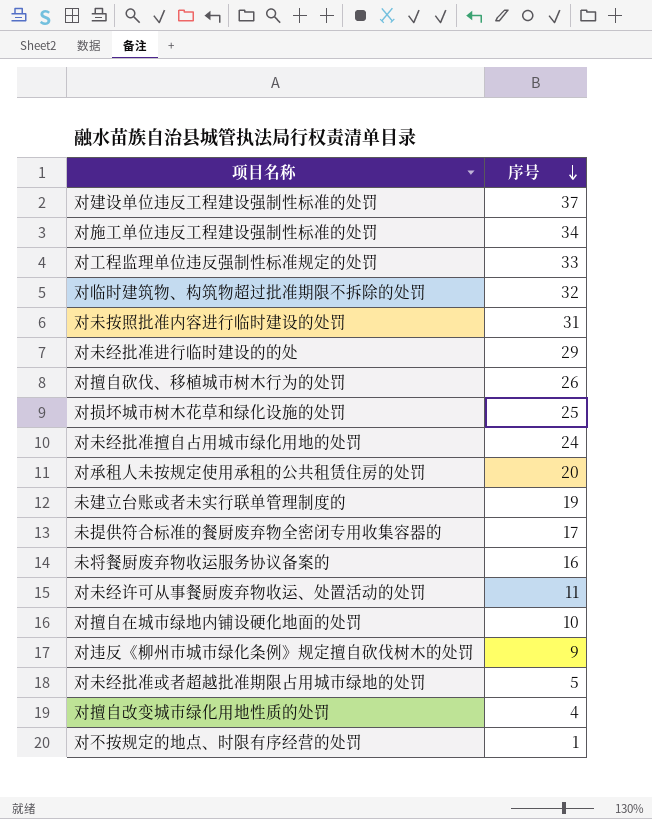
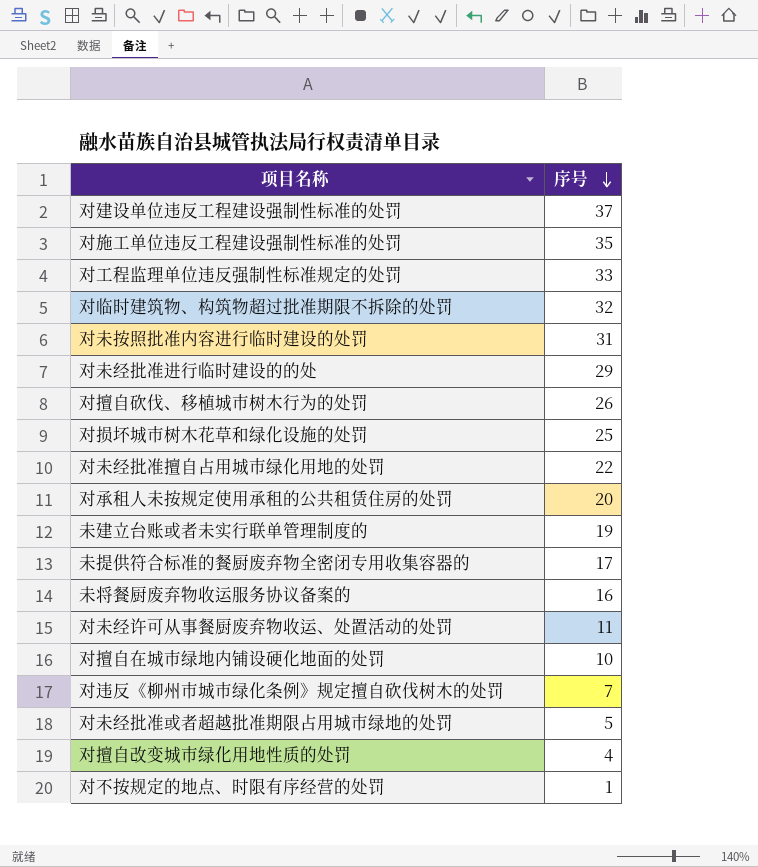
对施工单位违反工程建设强制性标准的处罚 | 序号: 34 -> 35
对未经批准擅自占用城市绿化用地的处罚 | 序号: 24 -> 22
对违反《柳州市城市绿化条例》规定擅自砍伐树木的处罚 | 序号: 9 -> 7

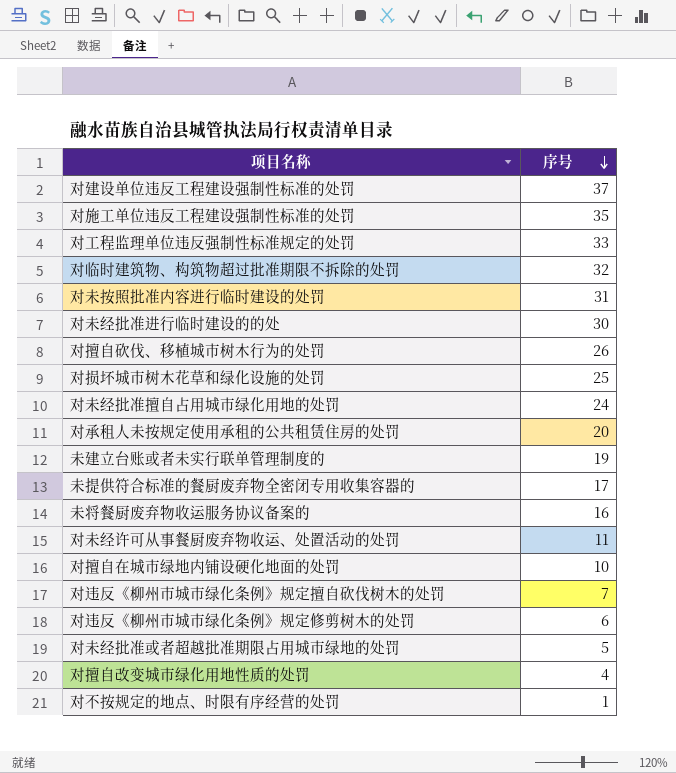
对未经批准进行临时建设的的处 | 序号: 29 -> 30
对未经批准擅自占用城市绿化用地的处罚 | 序号: 22 -> 24
row 对违反《柳州市城市绿化条例》规定修剪树木的处罚: none -> 6

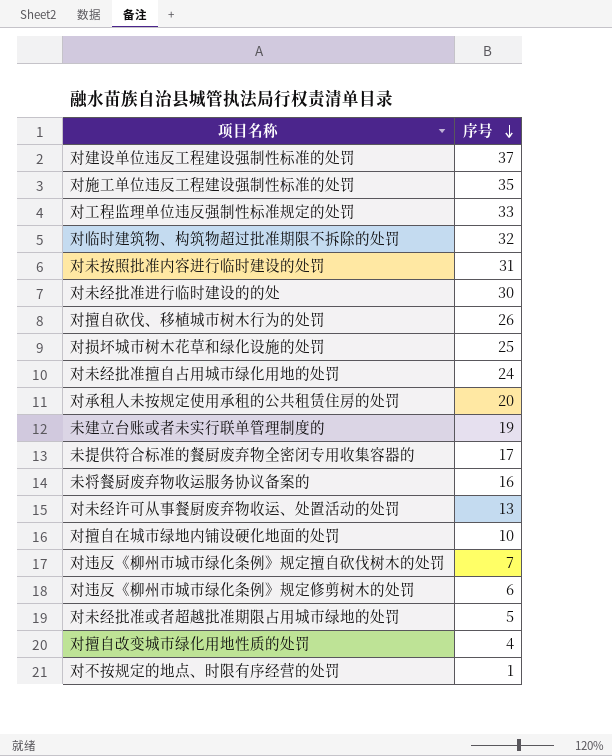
对未经许可从事餐厨废弃物收运、处置活动的处罚 | 序号: 11 -> 13

